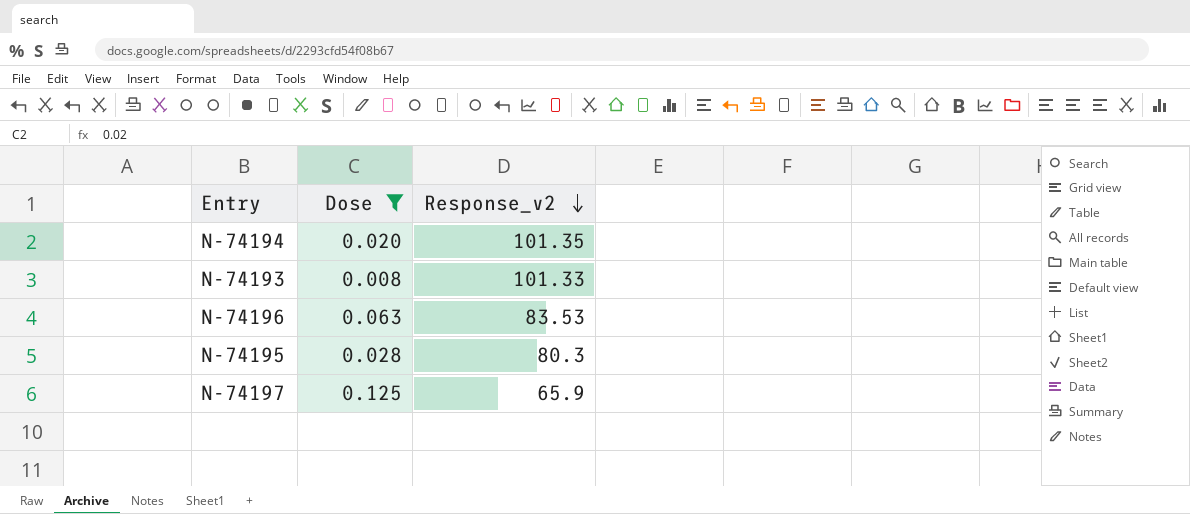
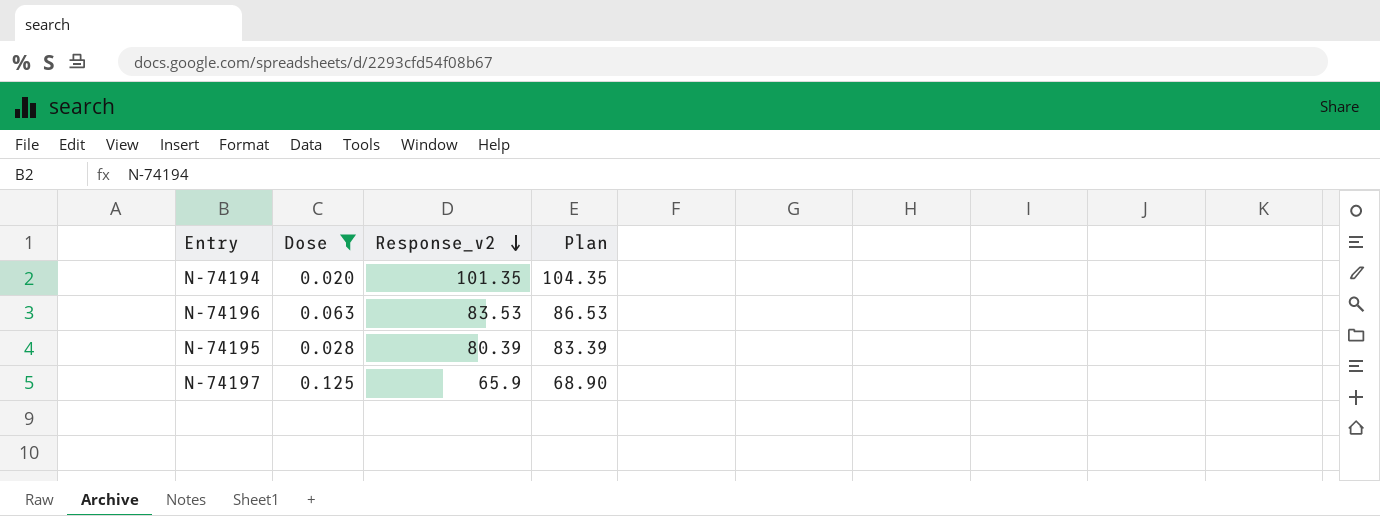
column Plan | formula: none -> [Response_v2] + 3
row N-74193: 0.008 | 101.33 -> none
N-74195 | Response_v2: 80.3 -> 80.39

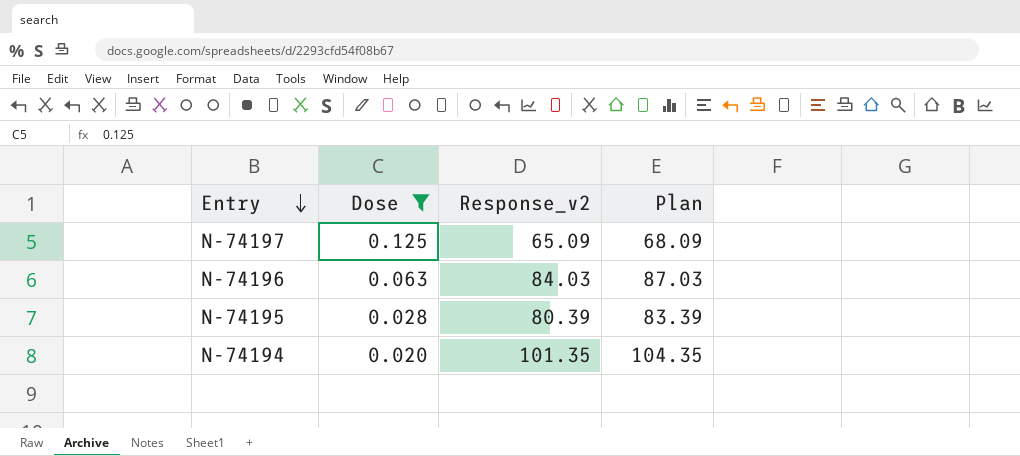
row order: Response_v2 descending -> Entry descending
N-74197 | Response_v2: 65.9 -> 65.09
N-74197 | Plan: 68.90 -> 68.09
N-74196 | Response_v2: 83.53 -> 84.03
N-74196 | Plan: 86.53 -> 87.03

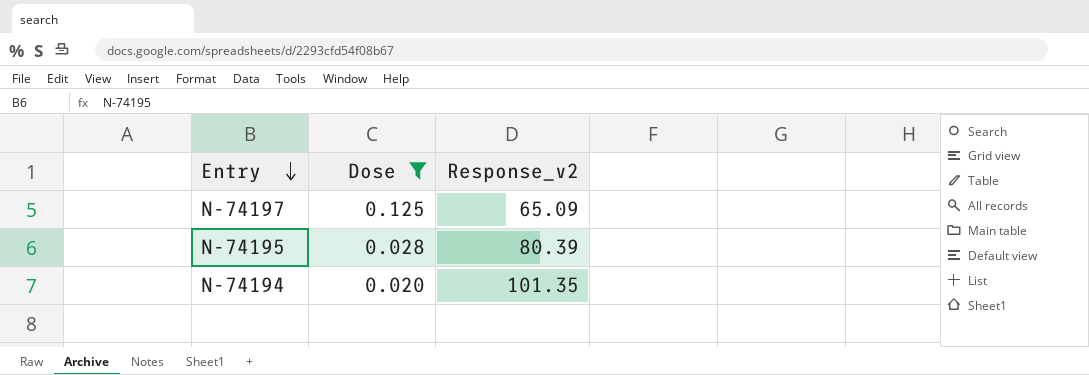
column Plan | formula: [Response_v2] + 3 -> none
row N-74196: 0.063 | 84.03 | 87.03 -> none

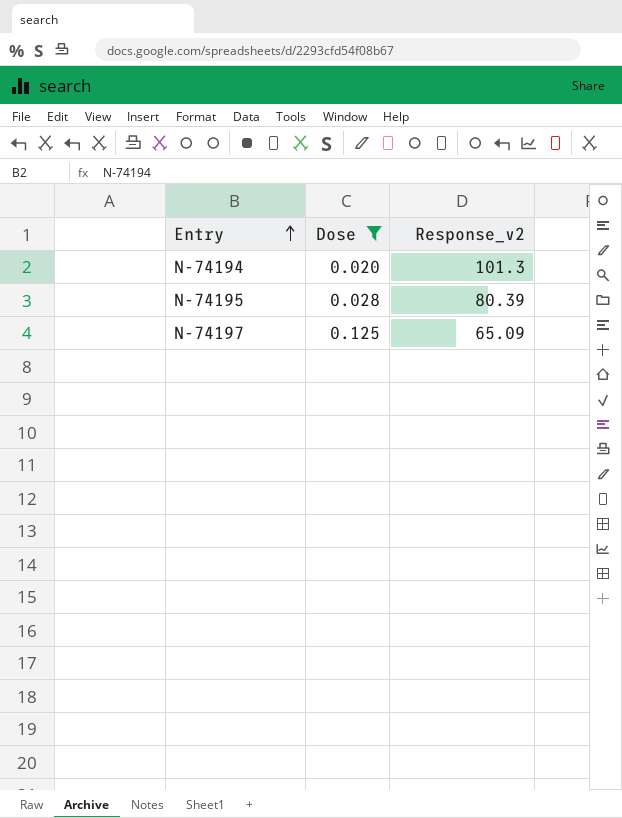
row order: Entry descending -> Entry ascending
N-74194 | Response_v2: 101.35 -> 101.3

